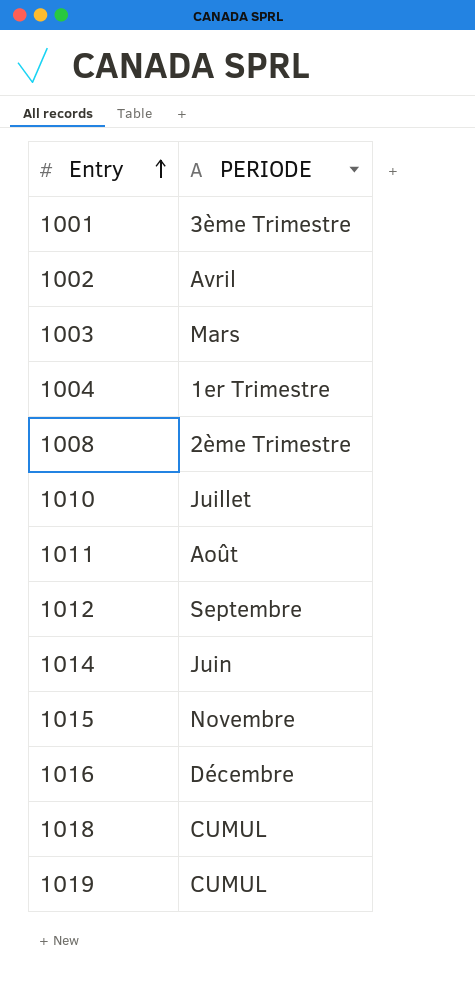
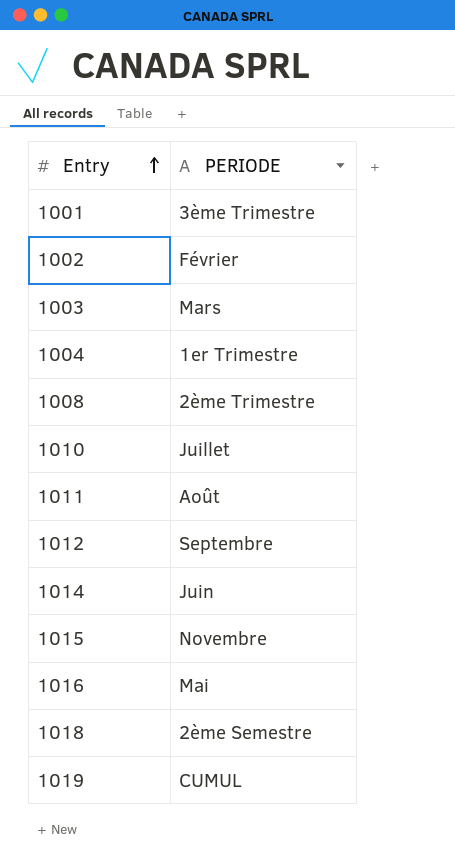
1002 | PERIODE: Avril -> Février
1016 | PERIODE: Décembre -> Mai
1018 | PERIODE: CUMUL -> 2ème Semestre

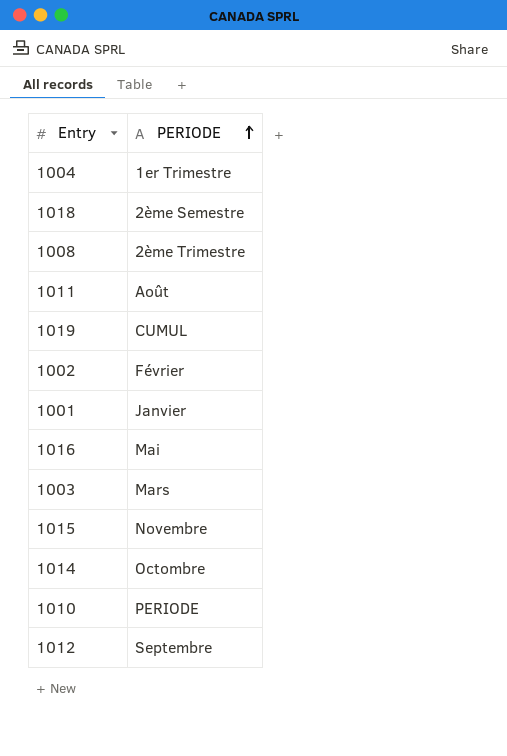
row order: Entry ascending -> PERIODE ascending
1001 | PERIODE: 3ème Trimestre -> Janvier
1014 | PERIODE: Juin -> Octombre
1010 | PERIODE: Juillet -> PERIODE

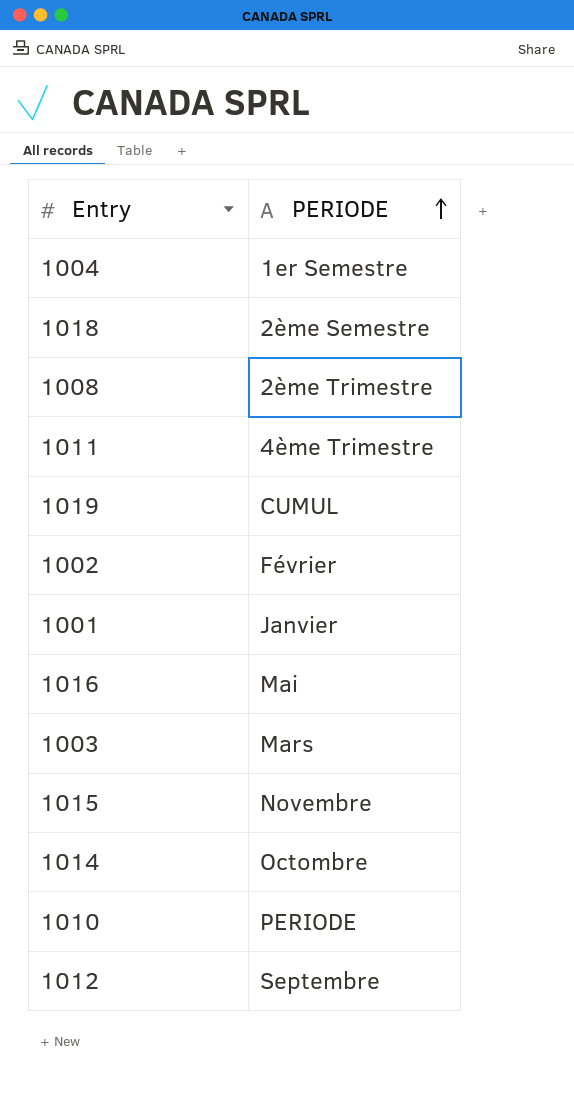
1004 | PERIODE: 1er Trimestre -> 1er Semestre
1011 | PERIODE: Août -> 4ème Trimestre

